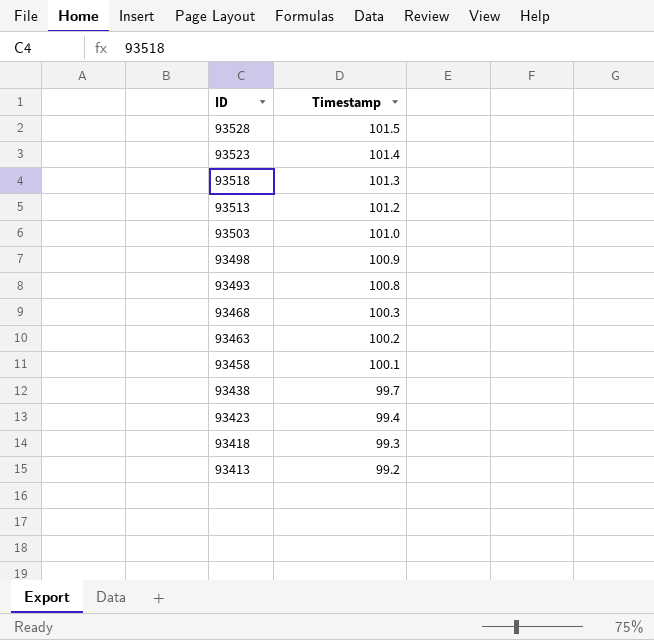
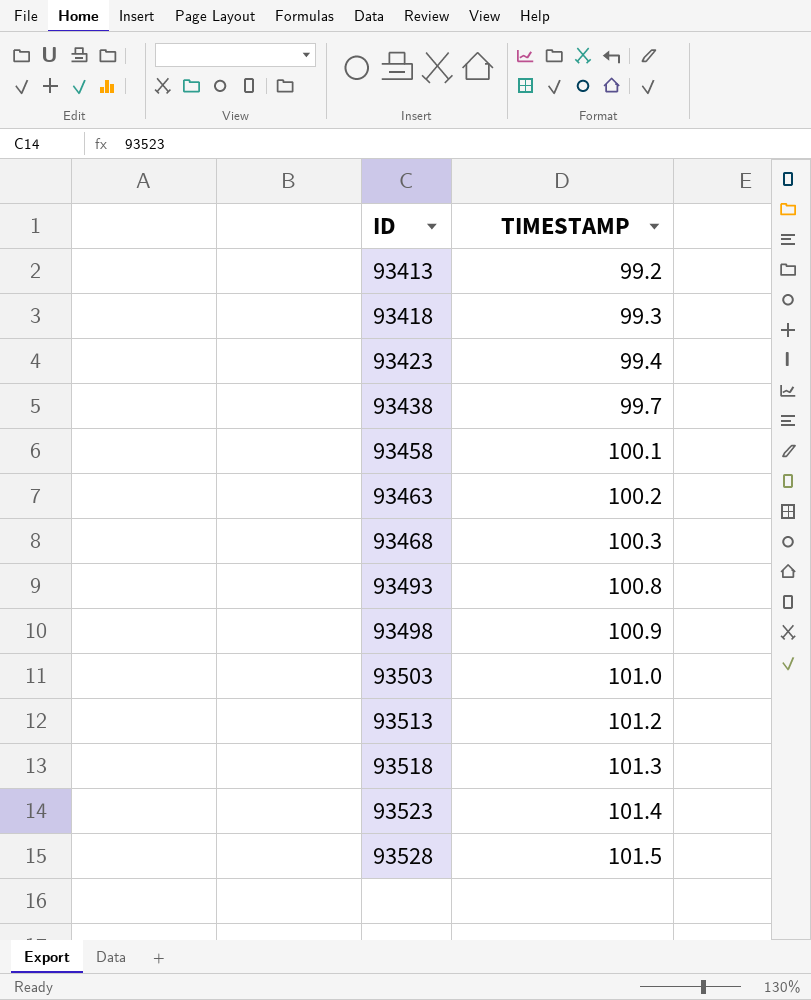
row order: ID descending -> ID ascending
column name: Timestamp -> TIMESTAMP

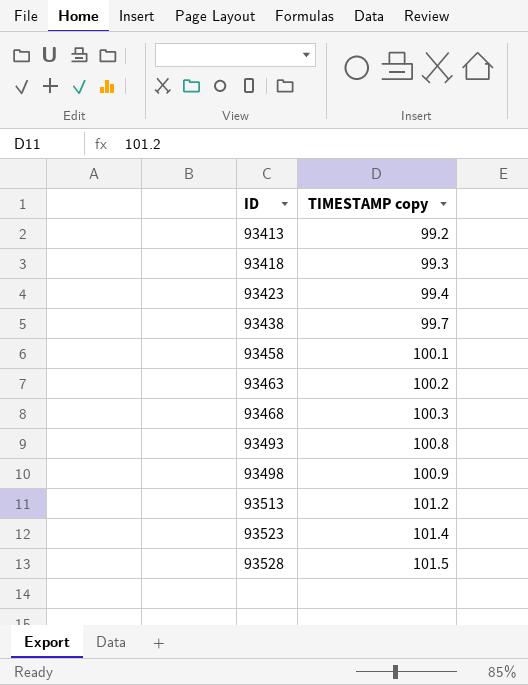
column name: TIMESTAMP -> TIMESTAMP copy
row 93503: 101.0 -> none
row 93518: 101.3 -> none

